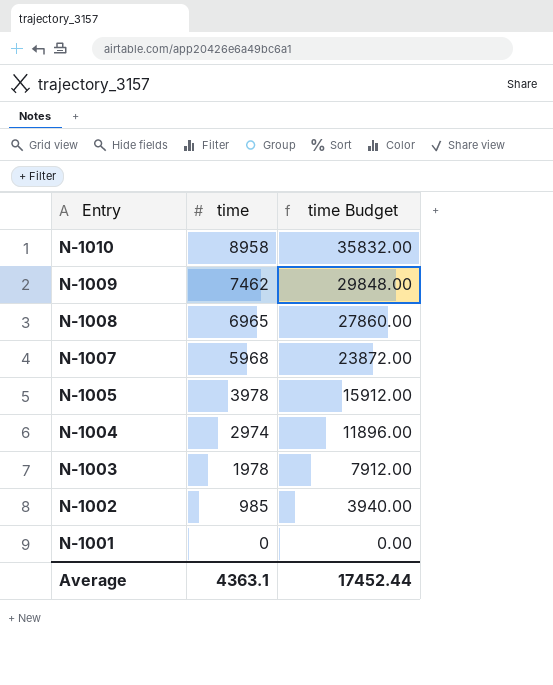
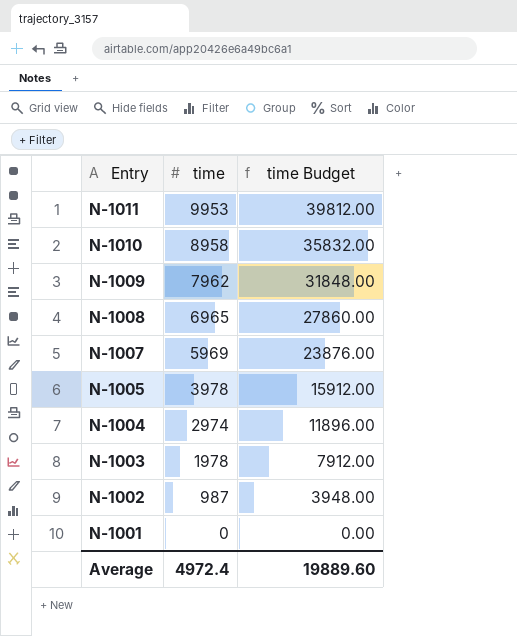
row N-1011: none -> 9953 | 39812.00
N-1009 | time: 7462 -> 7962
N-1009 | time Budget: 29848.00 -> 31848.00
N-1007 | time: 5968 -> 5969
N-1007 | time Budget: 23872.00 -> 23876.00
N-1002 | time: 985 -> 987
N-1002 | time Budget: 3940.00 -> 3948.00
Average | time: 4363.1 -> 4972.4
Average | time Budget: 17452.44 -> 19889.60

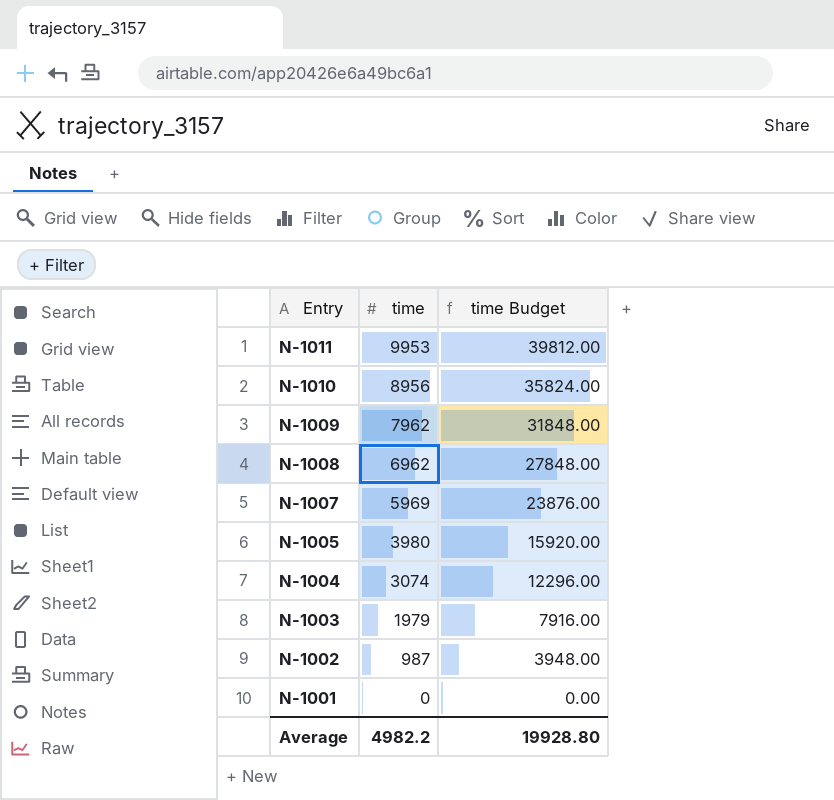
N-1010 | time: 8958 -> 8956
N-1010 | time Budget: 35832.00 -> 35824.00
N-1008 | time: 6965 -> 6962
N-1008 | time Budget: 27860.00 -> 27848.00
N-1005 | time: 3978 -> 3980
N-1005 | time Budget: 15912.00 -> 15920.00
N-1004 | time: 2974 -> 3074
N-1004 | time Budget: 11896.00 -> 12296.00
N-1003 | time: 1978 -> 1979
N-1003 | time Budget: 7912.00 -> 7916.00
Average | time: 4972.4 -> 4982.2
Average | time Budget: 19889.60 -> 19928.80

